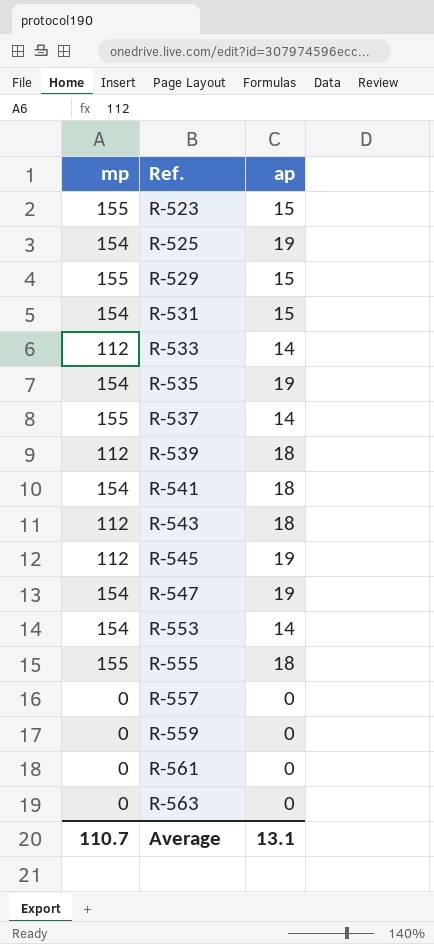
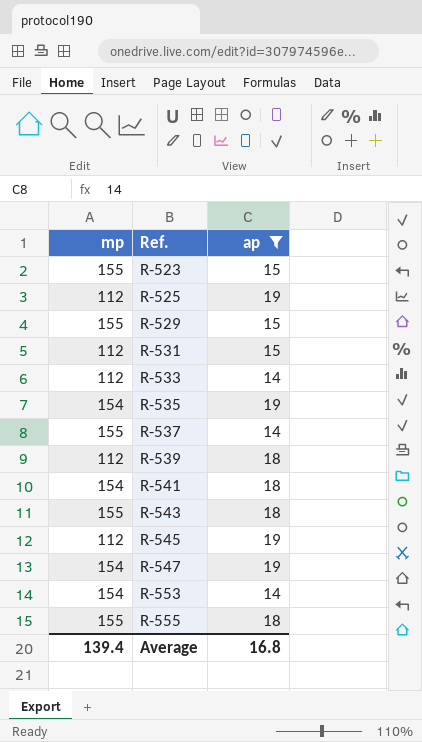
filter: none -> ap != 0
R-525 | mp: 154 -> 112
R-531 | mp: 154 -> 112
R-543 | mp: 112 -> 155
Average | mp: 110.7 -> 139.4
Average | ap: 13.1 -> 16.8

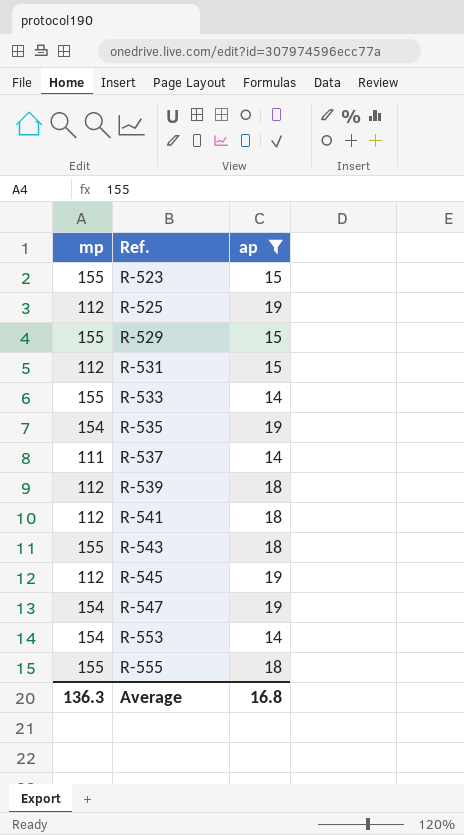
R-533 | mp: 112 -> 155
R-537 | mp: 155 -> 111
R-541 | mp: 154 -> 112
Average | mp: 139.4 -> 136.3

